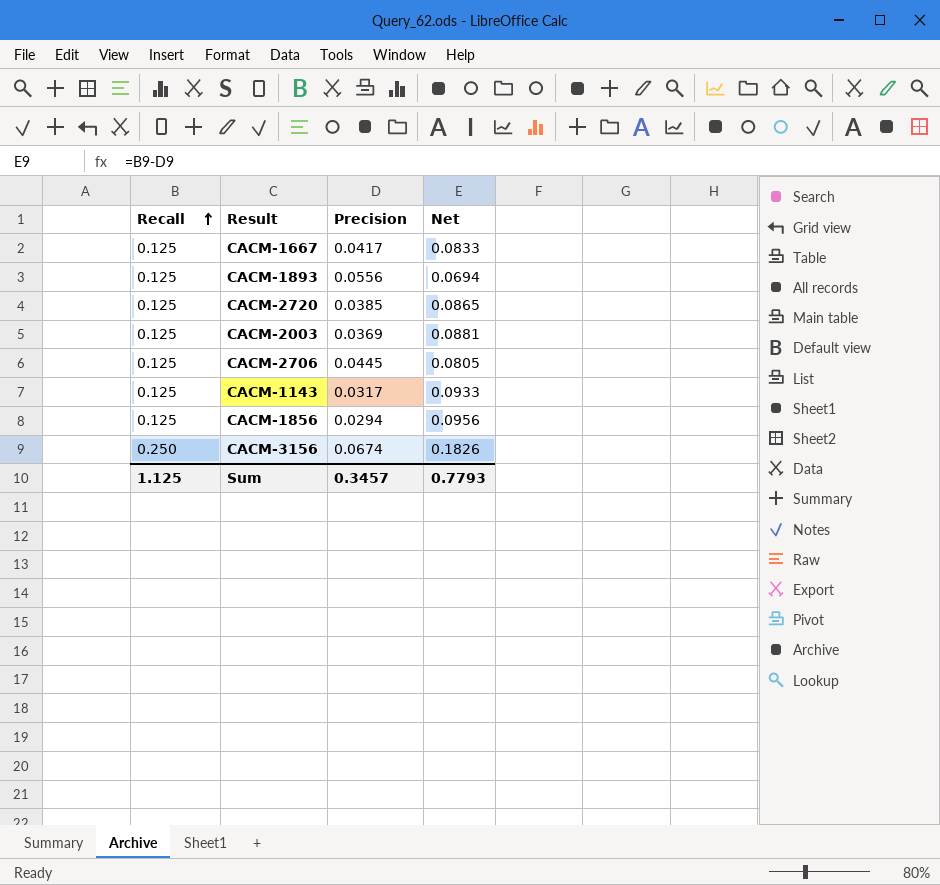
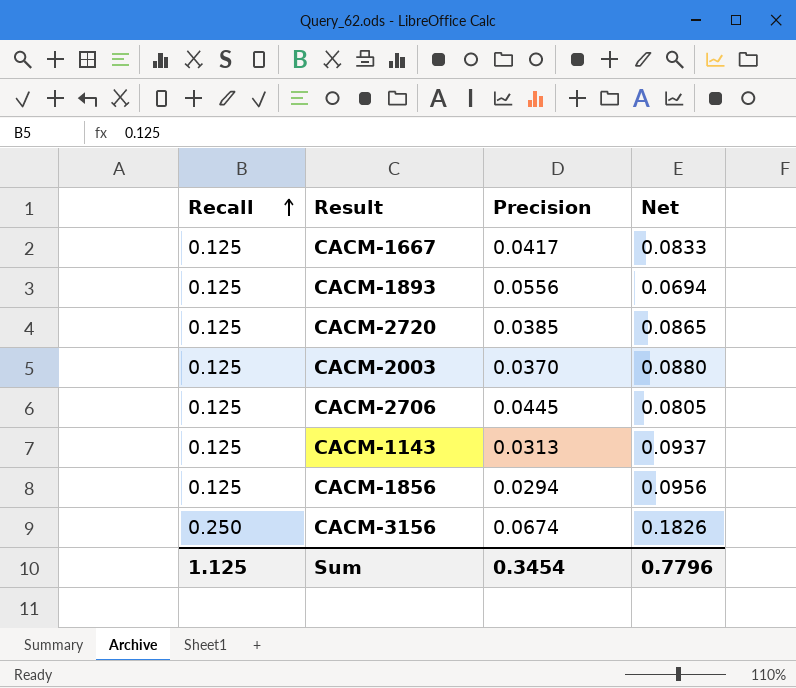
CACM-2003 | Precision: 0.0369 -> 0.0370
CACM-2003 | Net: 0.0881 -> 0.0880
CACM-1143 | Precision: 0.0317 -> 0.0313
CACM-1143 | Net: 0.0933 -> 0.0937
Sum | Precision: 0.3457 -> 0.3454
Sum | Net: 0.7793 -> 0.7796

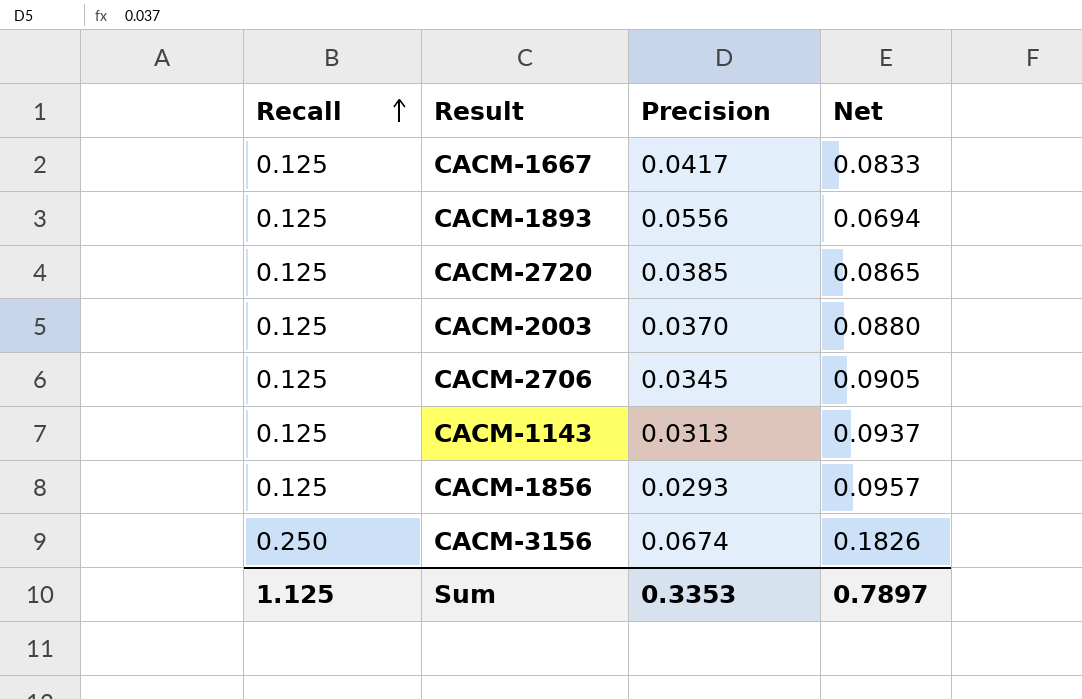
CACM-2706 | Precision: 0.0445 -> 0.0345
CACM-2706 | Net: 0.0805 -> 0.0905
CACM-1856 | Precision: 0.0294 -> 0.0293
CACM-1856 | Net: 0.0956 -> 0.0957
Sum | Precision: 0.3454 -> 0.3353
Sum | Net: 0.7796 -> 0.7897

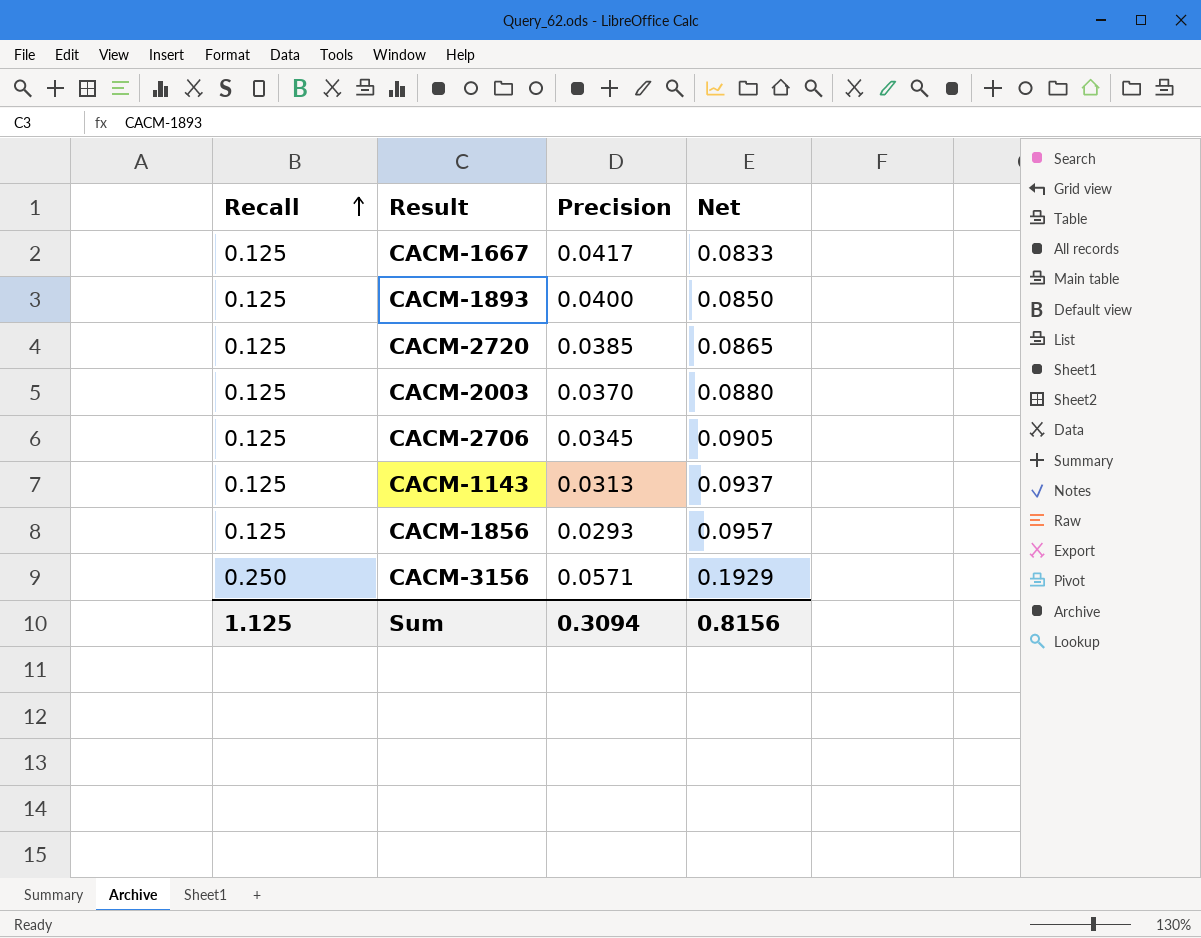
CACM-1893 | Precision: 0.0556 -> 0.0400
CACM-1893 | Net: 0.0694 -> 0.0850
CACM-3156 | Precision: 0.0674 -> 0.0571
CACM-3156 | Net: 0.1826 -> 0.1929
Sum | Precision: 0.3353 -> 0.3094
Sum | Net: 0.7897 -> 0.8156

